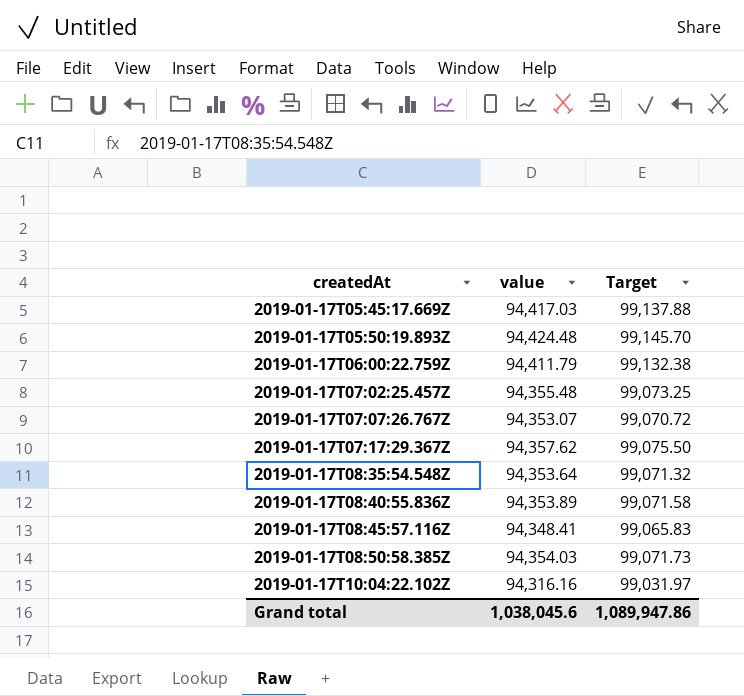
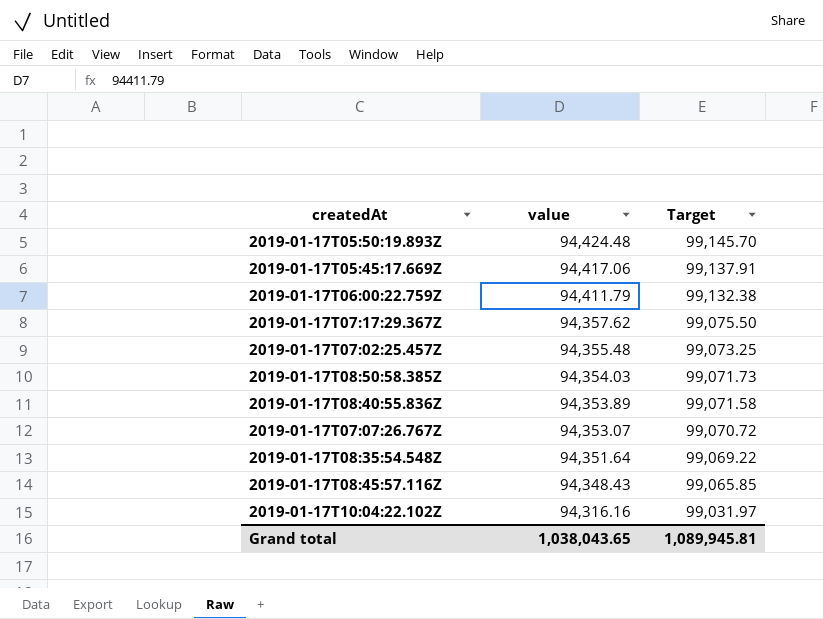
row order: createdAt ascending -> value descending
2019-01-17T05:45:17.669Z | value: 94,417.03 -> 94,417.06
2019-01-17T05:45:17.669Z | Target: 99,137.88 -> 99,137.91
2019-01-17T08:35:54.548Z | value: 94,353.64 -> 94,351.64
2019-01-17T08:35:54.548Z | Target: 99,071.32 -> 99,069.22
2019-01-17T08:45:57.116Z | value: 94,348.41 -> 94,348.43
2019-01-17T08:45:57.116Z | Target: 99,065.83 -> 99,065.85
Grand total | value: 1,038,045.6 -> 1,038,043.65
Grand total | Target: 1,089,947.86 -> 1,089,945.81

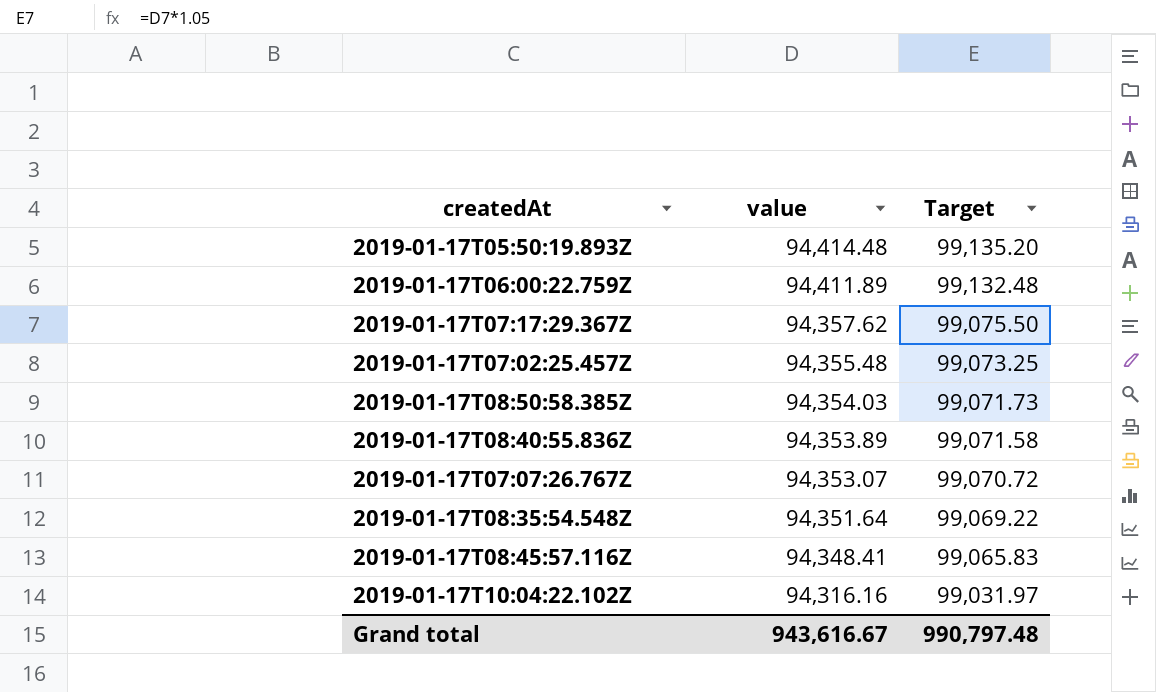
row 2019-01-17T05:45:17.669Z: 94,417.06 | 99,137.91 -> none
2019-01-17T05:50:19.893Z | value: 94,424.48 -> 94,414.48
2019-01-17T05:50:19.893Z | Target: 99,145.70 -> 99,135.20
2019-01-17T06:00:22.759Z | value: 94,411.79 -> 94,411.89
2019-01-17T06:00:22.759Z | Target: 99,132.38 -> 99,132.48
2019-01-17T08:45:57.116Z | value: 94,348.43 -> 94,348.41
2019-01-17T08:45:57.116Z | Target: 99,065.85 -> 99,065.83
Grand total | value: 1,038,043.65 -> 943,616.67
Grand total | Target: 1,089,945.81 -> 990,797.48

